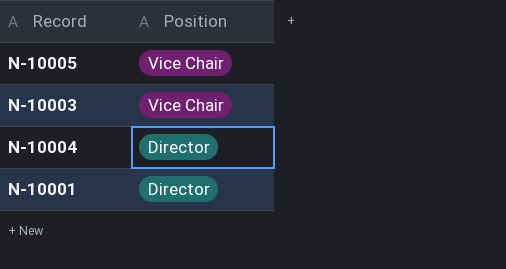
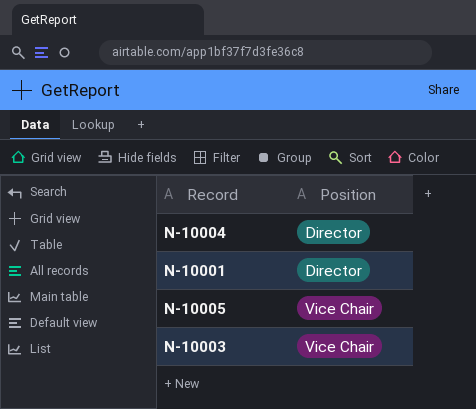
row order: Position descending -> Position ascending

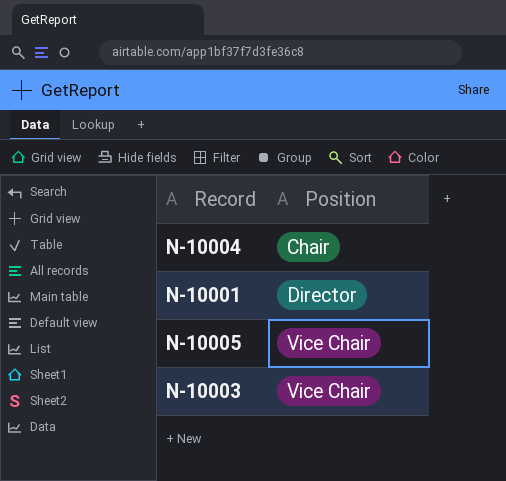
N-10004 | Position: Director -> Chair

